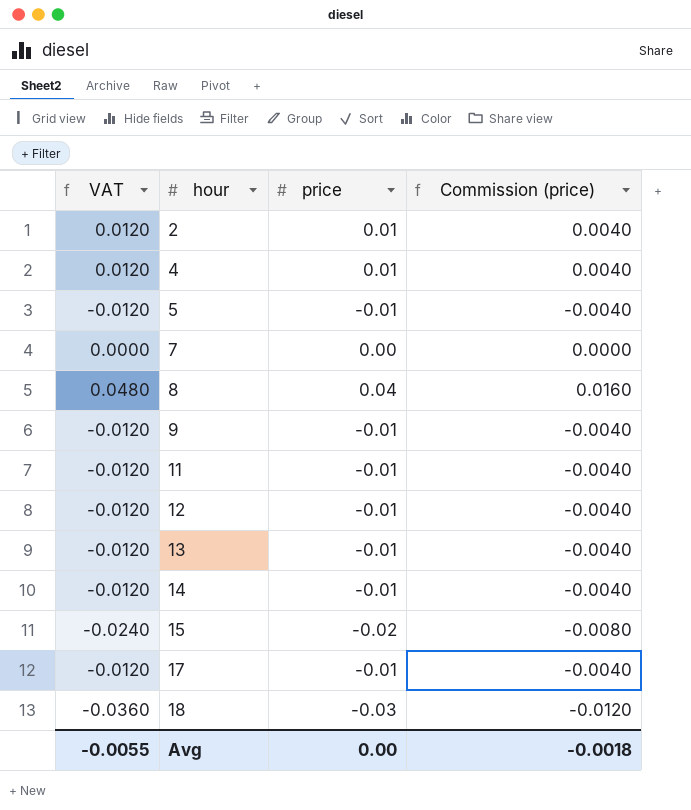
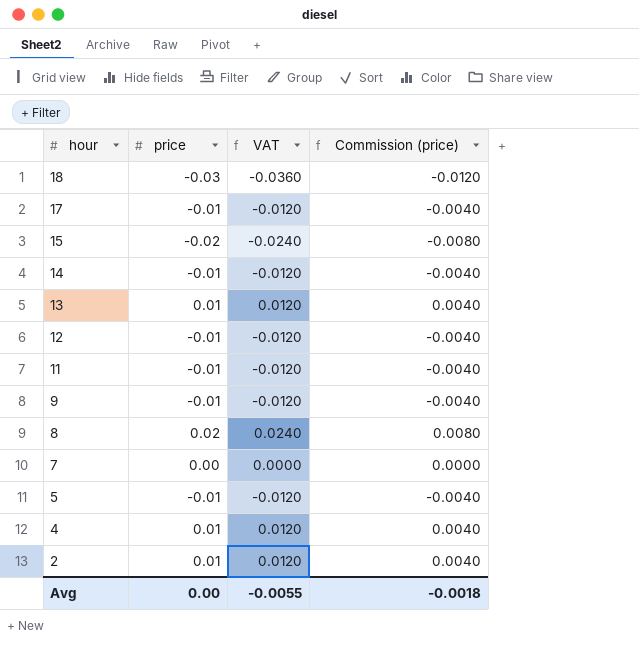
row order: hour ascending -> hour descending
column VAT | position: 1 -> 3
13 | price: -0.01 -> 0.01
13 | VAT: -0.0120 -> 0.0120
13 | Commission (price): -0.0040 -> 0.0040
8 | price: 0.04 -> 0.02
8 | VAT: 0.0480 -> 0.0240
8 | Commission (price): 0.0160 -> 0.0080

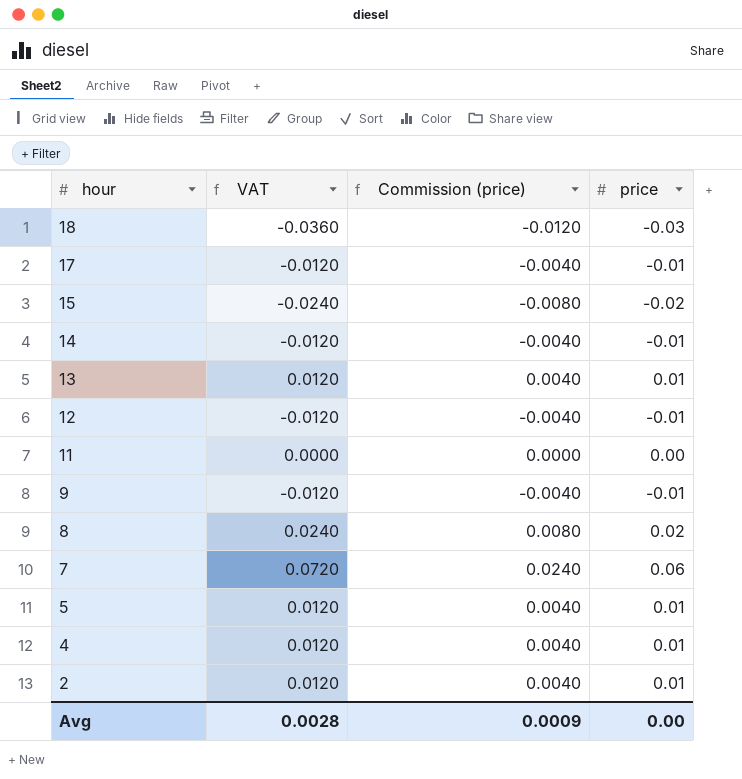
column price | position: 2 -> 4
11 | VAT: -0.0120 -> 0.0000
11 | Commission (price): -0.0040 -> 0.0000
11 | price: -0.01 -> 0.00
7 | VAT: 0.0000 -> 0.0720
7 | Commission (price): 0.0000 -> 0.0240
7 | price: 0.00 -> 0.06
5 | VAT: -0.0120 -> 0.0120
5 | Commission (price): -0.0040 -> 0.0040
5 | price: -0.01 -> 0.01
Avg | VAT: -0.0055 -> 0.0028
Avg | Commission (price): -0.0018 -> 0.0009

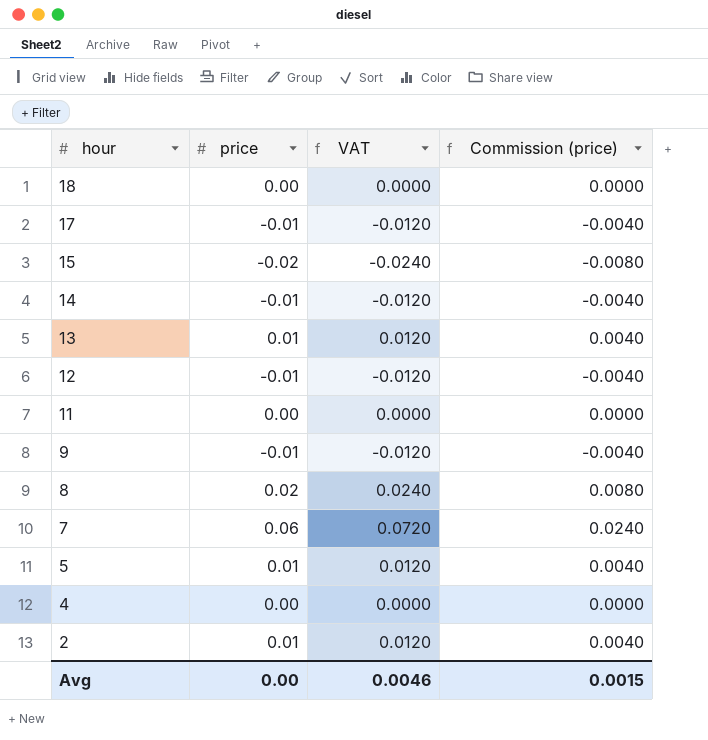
column price | position: 4 -> 2
18 | price: -0.03 -> 0.00
18 | VAT: -0.0360 -> 0.0000
18 | Commission (price): -0.0120 -> 0.0000
4 | price: 0.01 -> 0.00
4 | VAT: 0.0120 -> 0.0000
4 | Commission (price): 0.0040 -> 0.0000
Avg | VAT: 0.0028 -> 0.0046
Avg | Commission (price): 0.0009 -> 0.0015

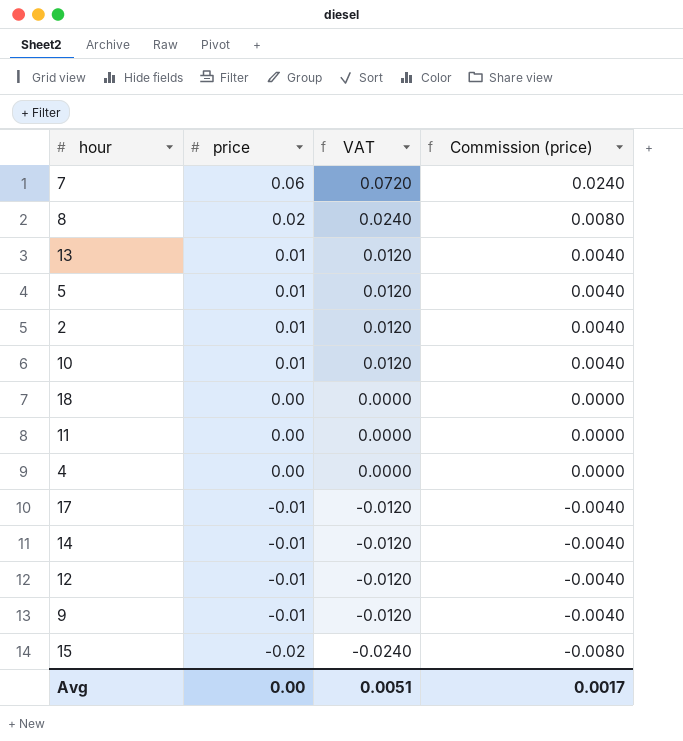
row order: hour descending -> price descending
row 10: none -> 0.01 | 0.0120 | 0.0040
Avg | VAT: 0.0046 -> 0.0051
Avg | Commission (price): 0.0015 -> 0.0017

